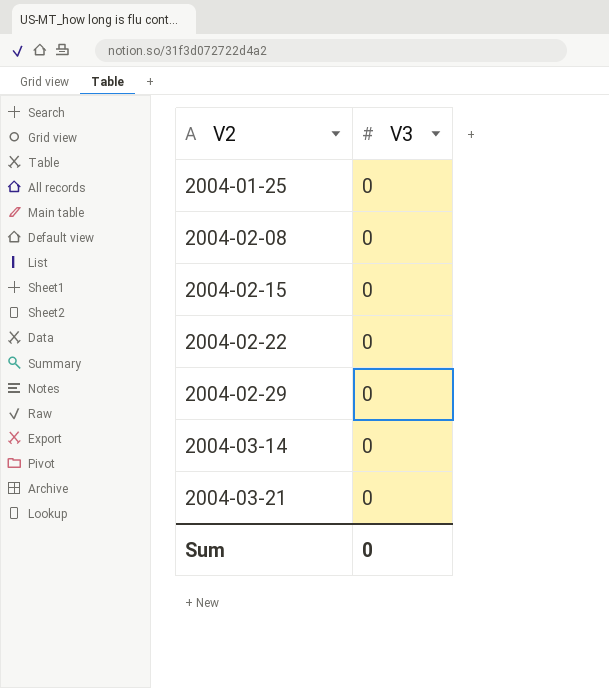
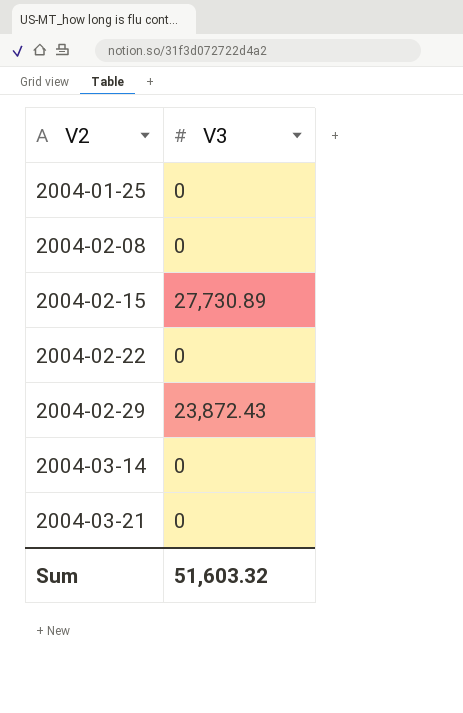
2004-02-15 | V3: 0 -> 27,730.89
2004-02-29 | V3: 0 -> 23,872.43
Sum | V3: 0 -> 51,603.32

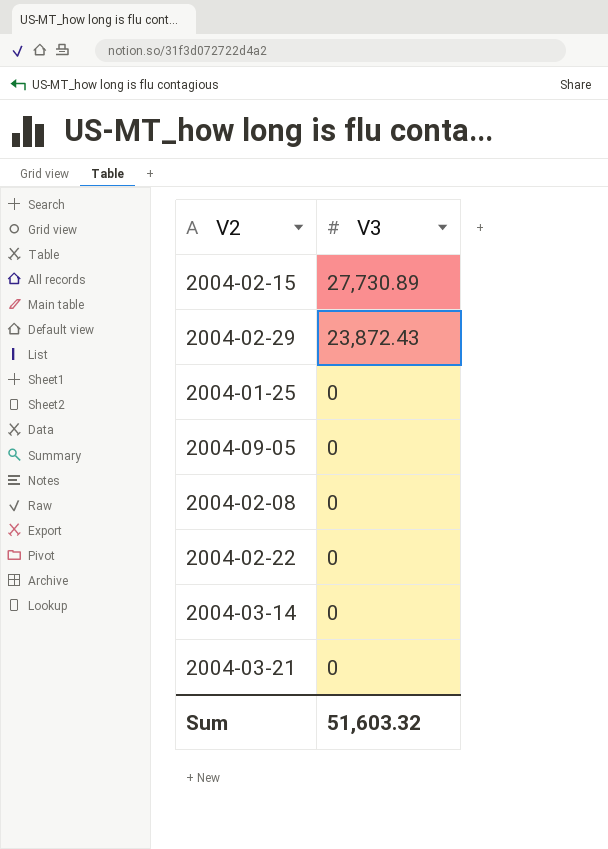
row order: V2 ascending -> V3 descending
row 2004-09-05: none -> 0

